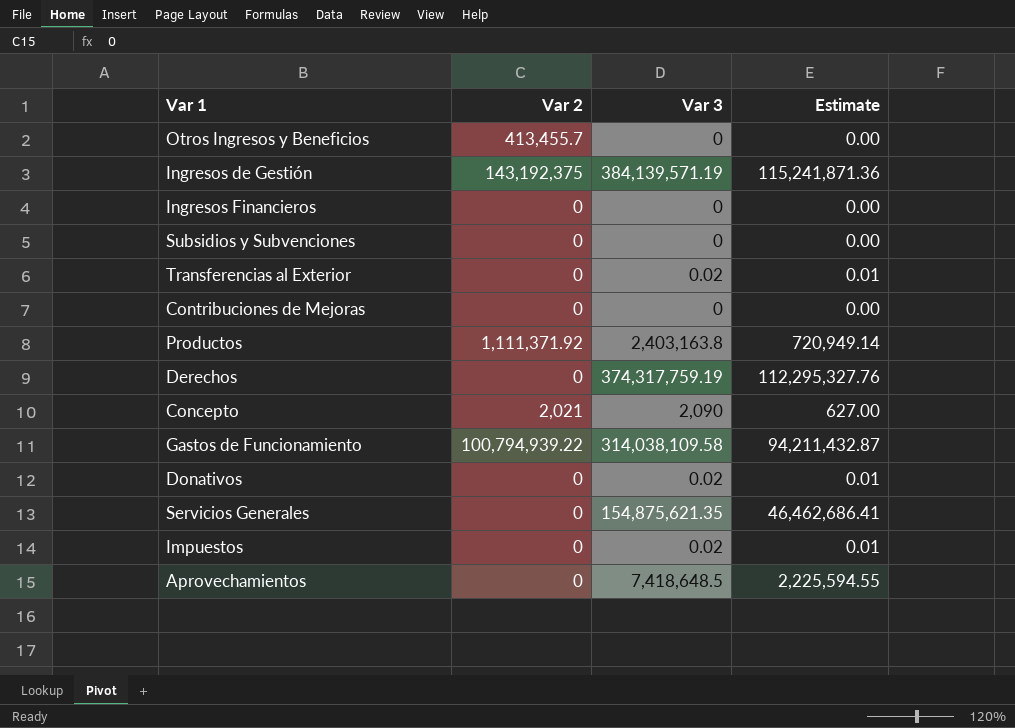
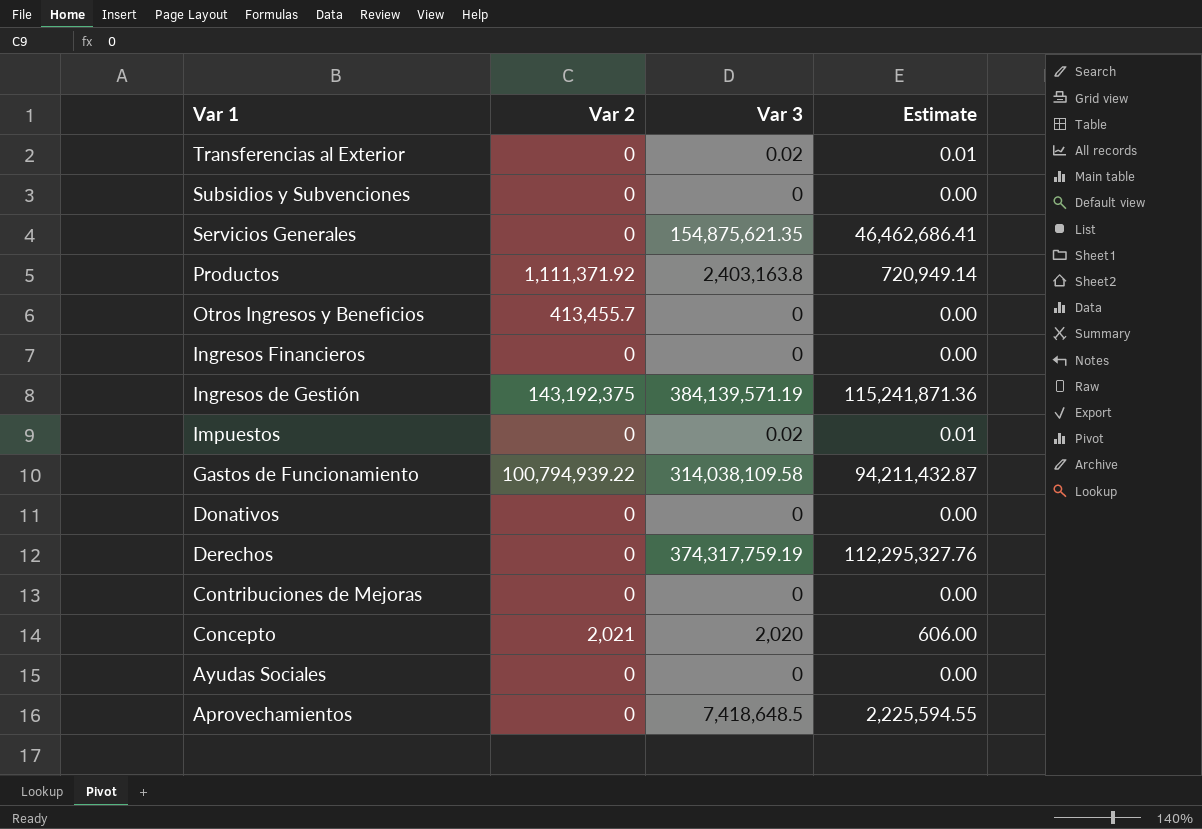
row order: none -> Var 1 descending
Donativos | Var 3: 0.02 -> 0
Donativos | Estimate: 0.01 -> 0.00
Concepto | Var 3: 2,090 -> 2,020
Concepto | Estimate: 627.00 -> 606.00
row Ayudas Sociales: none -> 0 | 0 | 0.00

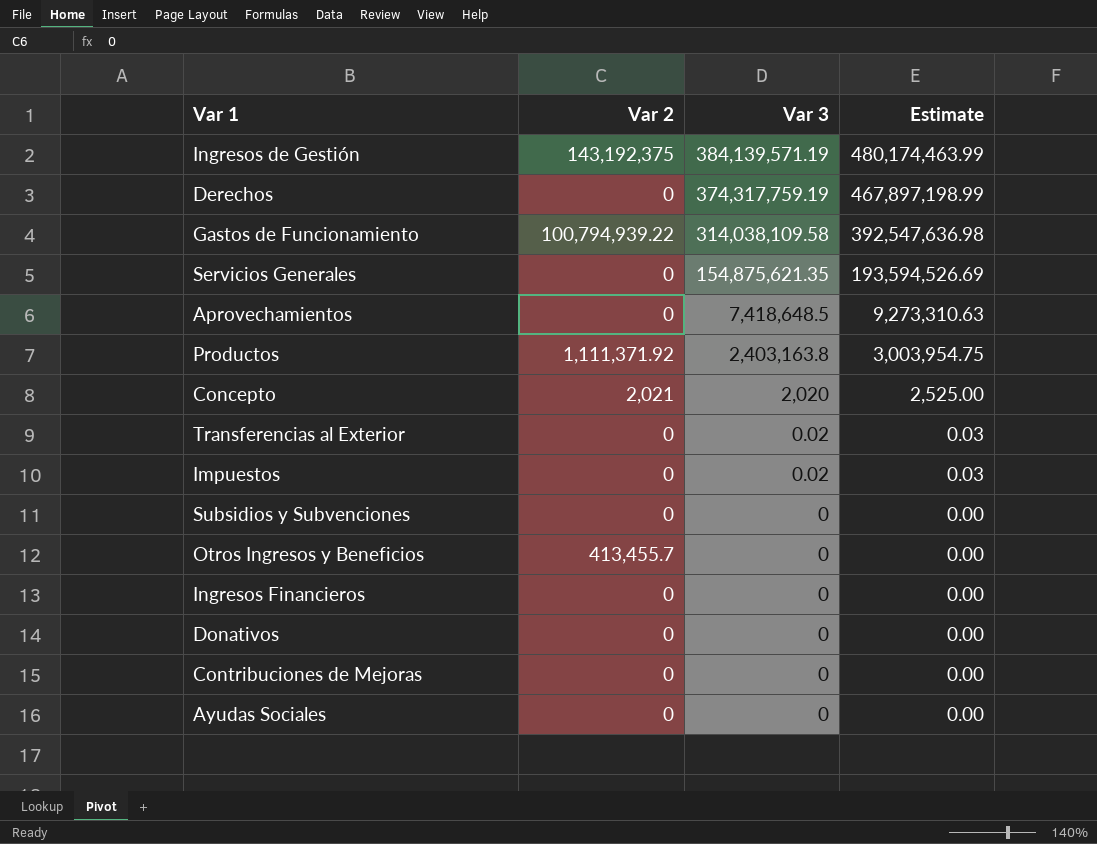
row order: Var 1 descending -> Var 3 descending
column Estimate | formula: [Var 3] * 0.3 -> [Var 3] * 1.25

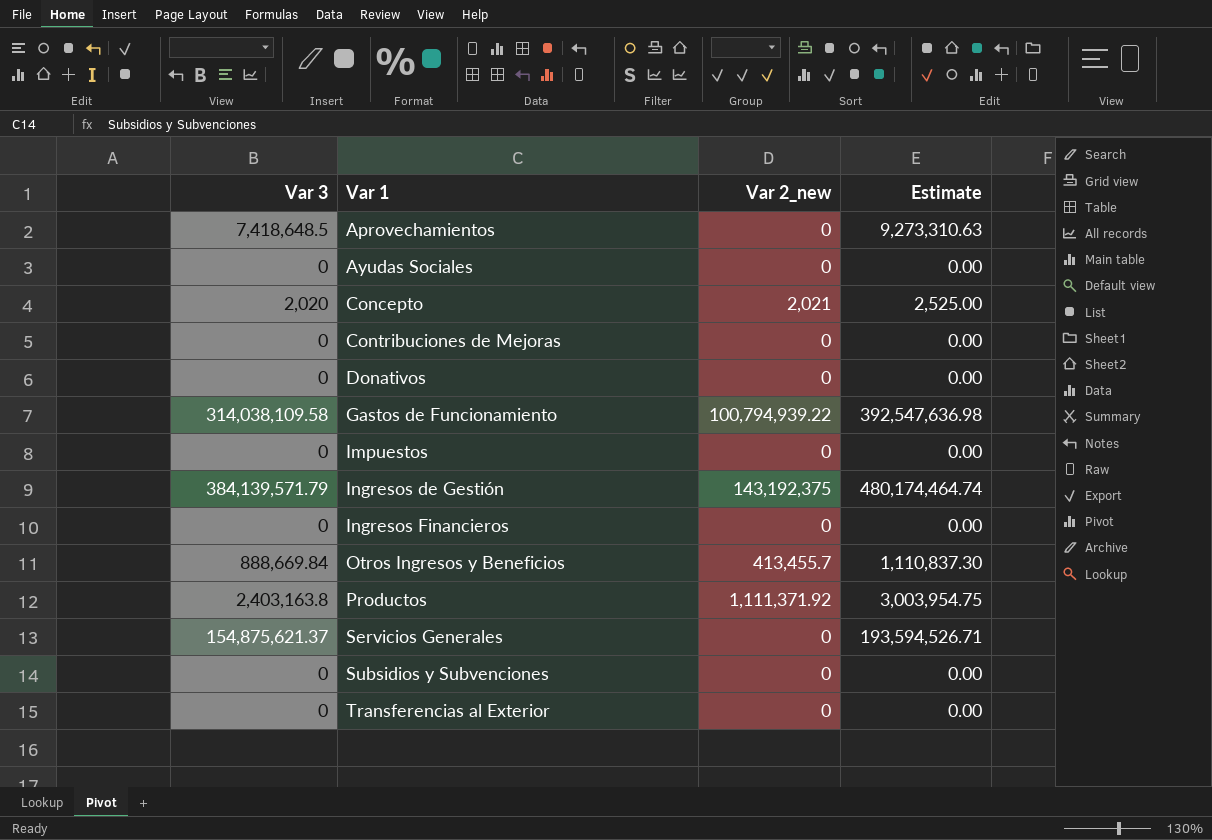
row order: Var 3 descending -> Var 1 ascending
column Var 3 | position: 3 -> 1
column name: Var 2 -> Var 2_new
row Derechos: 0 | 374,317,759.19 | 467,897,198.99 -> none
Impuestos | Var 3: 0.02 -> 0
Impuestos | Estimate: 0.03 -> 0.00
Ingresos de Gestión | Var 3: 384,139,571.19 -> 384,139,571.79
Ingresos de Gestión | Estimate: 480,174,463.99 -> 480,174,464.74
Otros Ingresos y Beneficios | Var 3: 0 -> 888,669.84
Otros Ingresos y Beneficios | Estimate: 0.00 -> 1,110,837.30
Servicios Generales | Var 3: 154,875,621.35 -> 154,875,621.37
Servicios Generales | Estimate: 193,594,526.69 -> 193,594,526.71
Transferencias al Exterior | Var 3: 0.02 -> 0
Transferencias al Exterior | Estimate: 0.03 -> 0.00

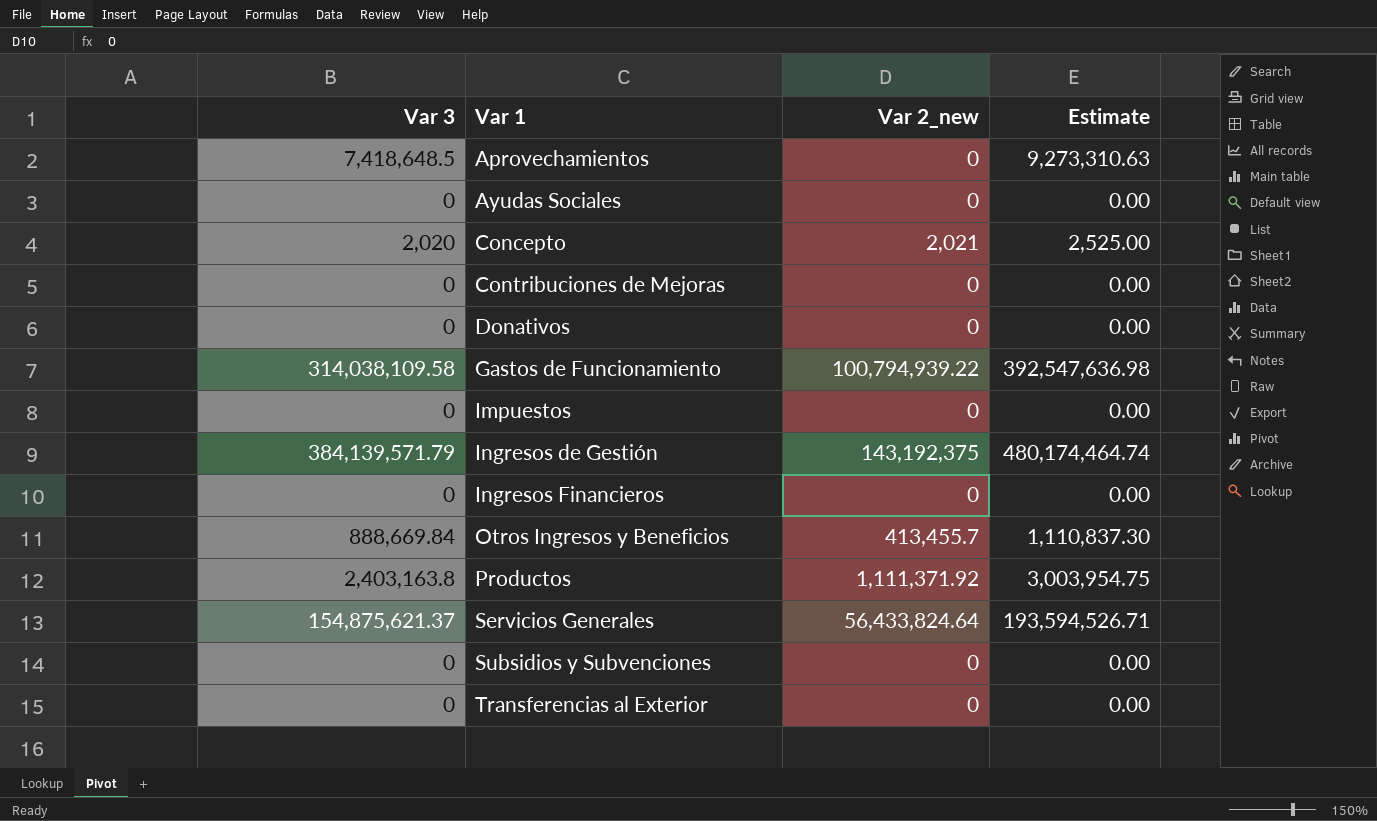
Servicios Generales | Var 2_new: 0 -> 56,433,824.64

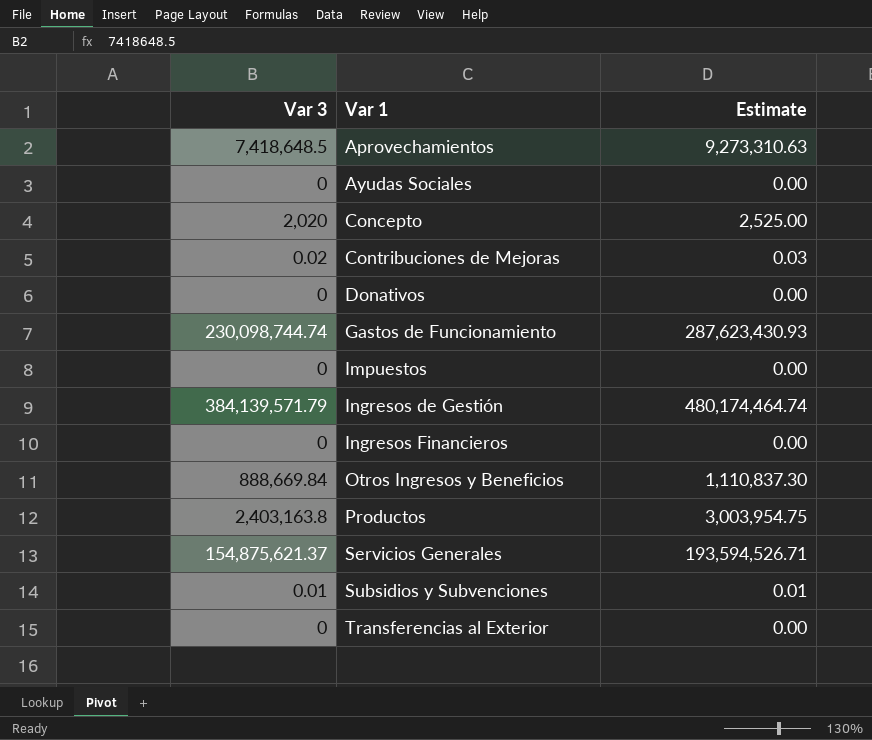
column Var 2_new | position: 3 -> none
Contribuciones de Mejoras | Var 3: 0 -> 0.02
Contribuciones de Mejoras | Estimate: 0.00 -> 0.03
Gastos de Funcionamiento | Var 3: 314,038,109.58 -> 230,098,744.74
Gastos de Funcionamiento | Estimate: 392,547,636.98 -> 287,623,430.93
Subsidios y Subvenciones | Var 3: 0 -> 0.01
Subsidios y Subvenciones | Estimate: 0.00 -> 0.01

